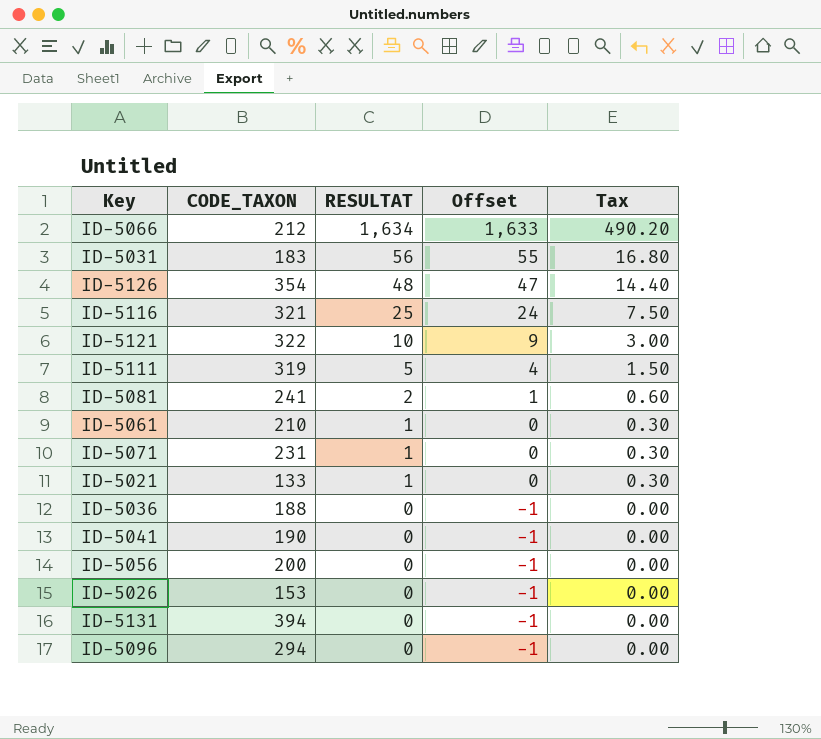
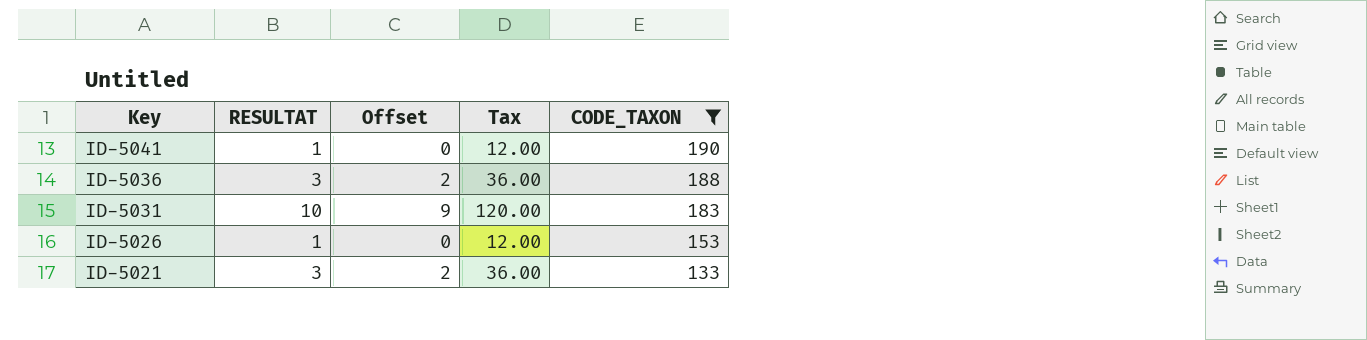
filter: none -> CODE_TAXON <= 190
row order: RESULTAT descending -> Key descending
column Tax | formula: [RESULTAT] * 0.3 -> [RESULTAT] * 12
column CODE_TAXON | position: 2 -> 5
ID-5041 | RESULTAT: 0 -> 1
ID-5041 | Offset: -1 -> 0
ID-5036 | RESULTAT: 0 -> 3
ID-5036 | Offset: -1 -> 2
ID-5031 | RESULTAT: 56 -> 10
ID-5031 | Offset: 55 -> 9
ID-5026 | RESULTAT: 0 -> 1
ID-5026 | Offset: -1 -> 0
ID-5021 | RESULTAT: 1 -> 3
ID-5021 | Offset: 0 -> 2

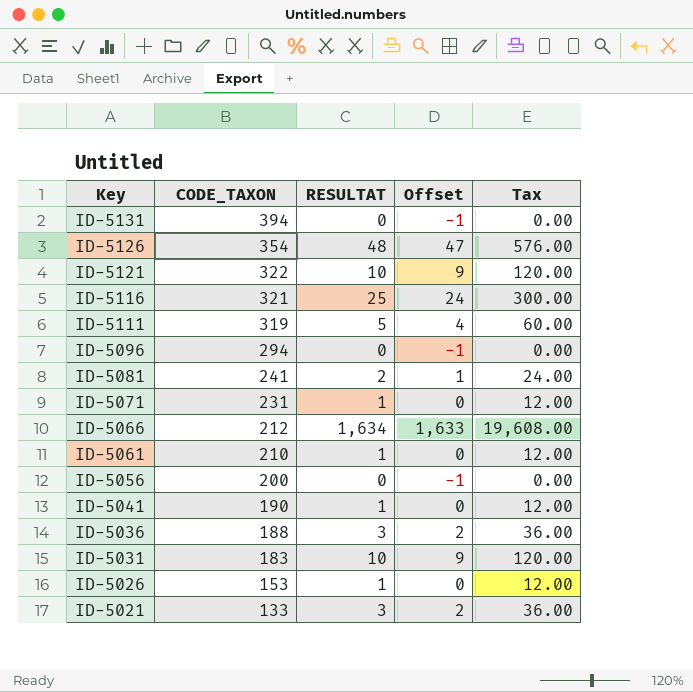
filter: CODE_TAXON <= 190 -> none
column CODE_TAXON | position: 5 -> 2

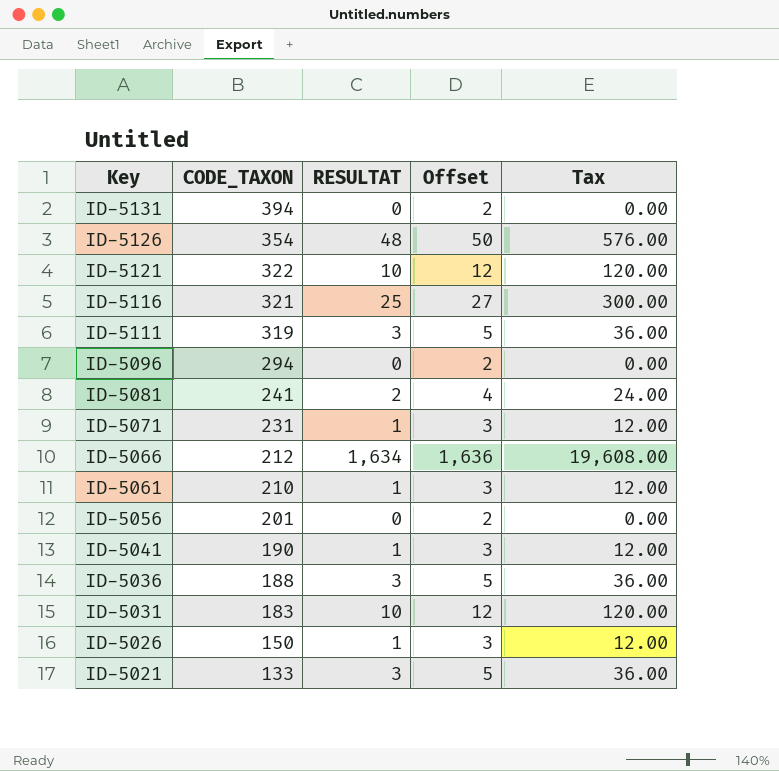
column Offset | formula: [RESULTAT] - 1 -> [RESULTAT] + 2
ID-5111 | RESULTAT: 5 -> 3
ID-5111 | Tax: 60.00 -> 36.00
ID-5056 | CODE_TAXON: 200 -> 201
ID-5026 | CODE_TAXON: 153 -> 150

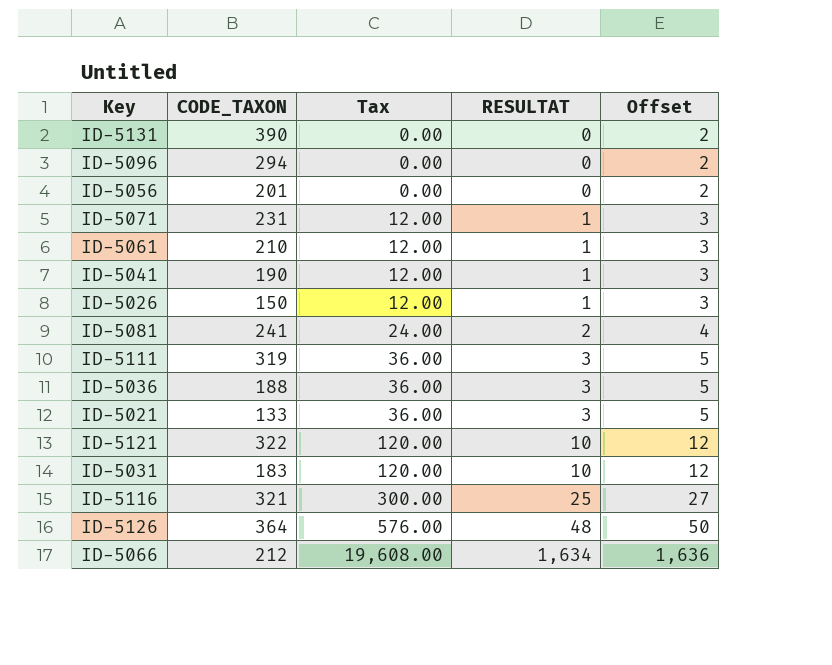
row order: Key descending -> Tax ascending
column Tax | position: 5 -> 3
ID-5131 | CODE_TAXON: 394 -> 390
ID-5126 | CODE_TAXON: 354 -> 364

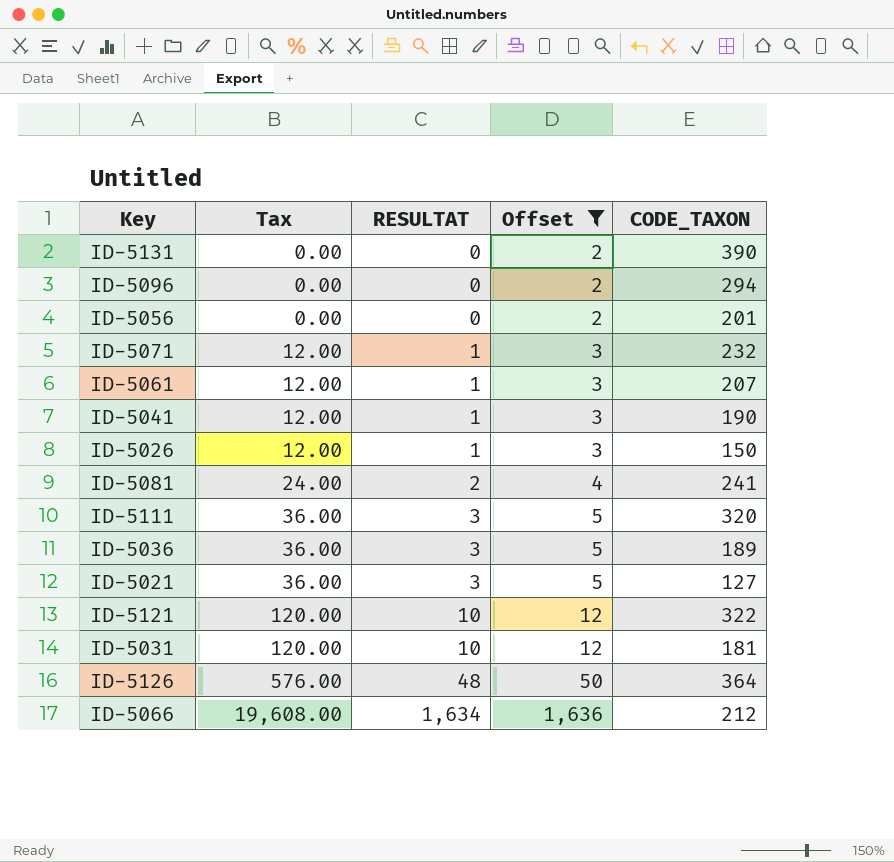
filter: none -> Offset != 27
column CODE_TAXON | position: 2 -> 5
ID-5071 | CODE_TAXON: 231 -> 232
ID-5061 | CODE_TAXON: 210 -> 207
ID-5111 | CODE_TAXON: 319 -> 320
ID-5036 | CODE_TAXON: 188 -> 189
ID-5021 | CODE_TAXON: 133 -> 127
ID-5031 | CODE_TAXON: 183 -> 181

